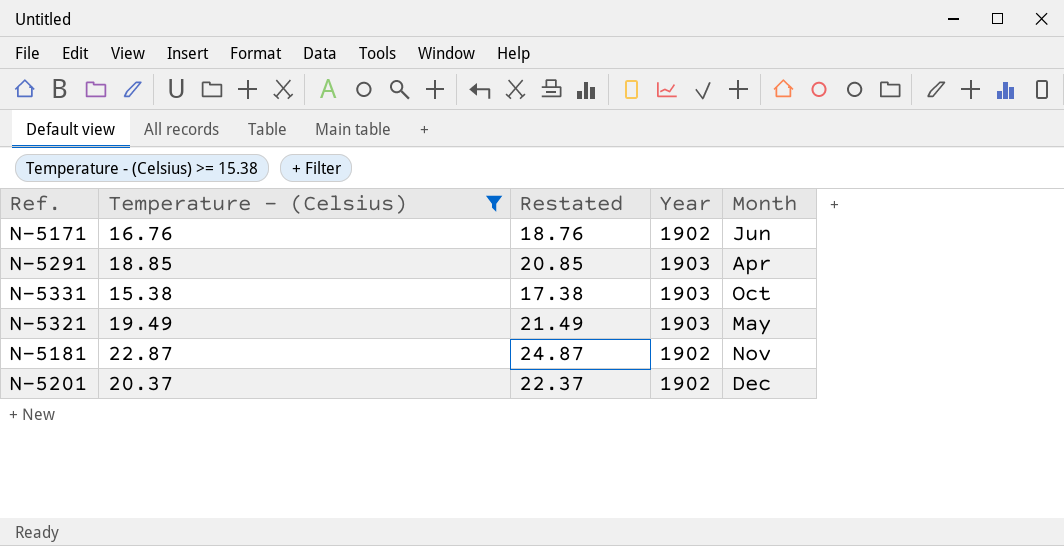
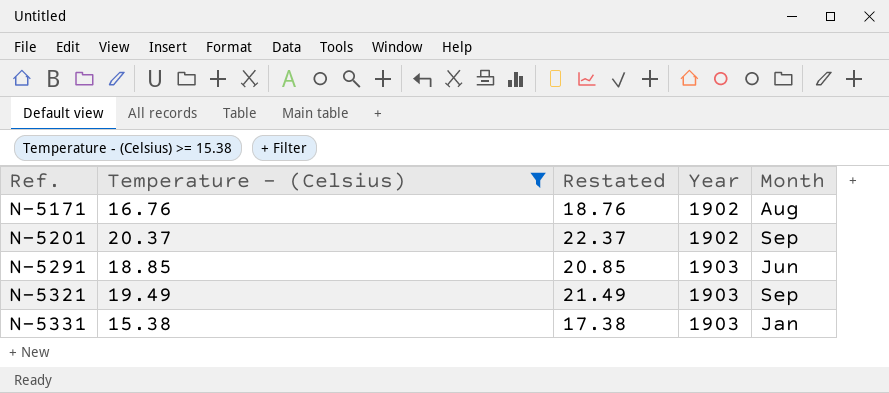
row order: none -> Ref. ascending
row N-5181: 22.87 | 24.87 | 1902 | Nov -> none
N-5171 | Month: Jun -> Aug
N-5201 | Month: Dec -> Sep
N-5291 | Month: Apr -> Jun
N-5321 | Month: May -> Sep
N-5331 | Month: Oct -> Jan

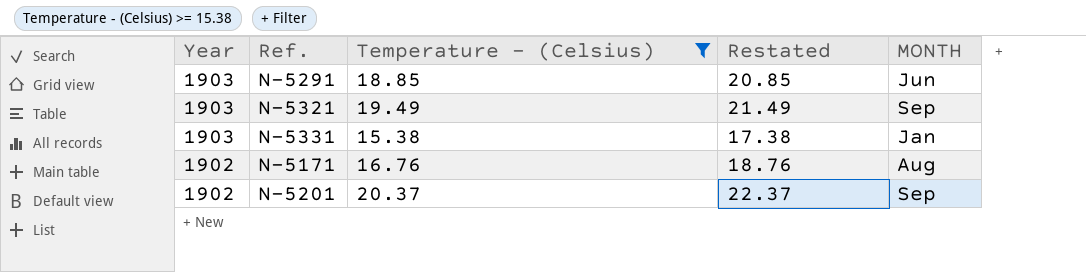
row order: Ref. ascending -> Year descending
column Year | position: 4 -> 1
column name: Month -> MONTH

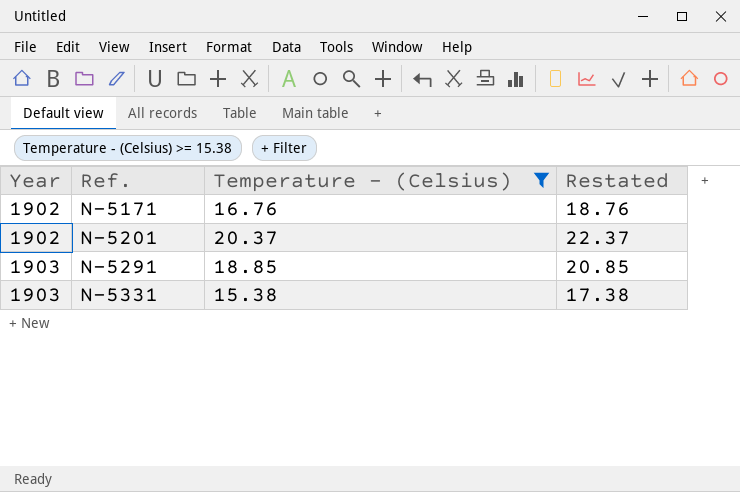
row order: Year descending -> Year ascending
column MONTH | position: 5 -> none
row N-5321: 1903 | 19.49 | 21.49 | Sep -> none

